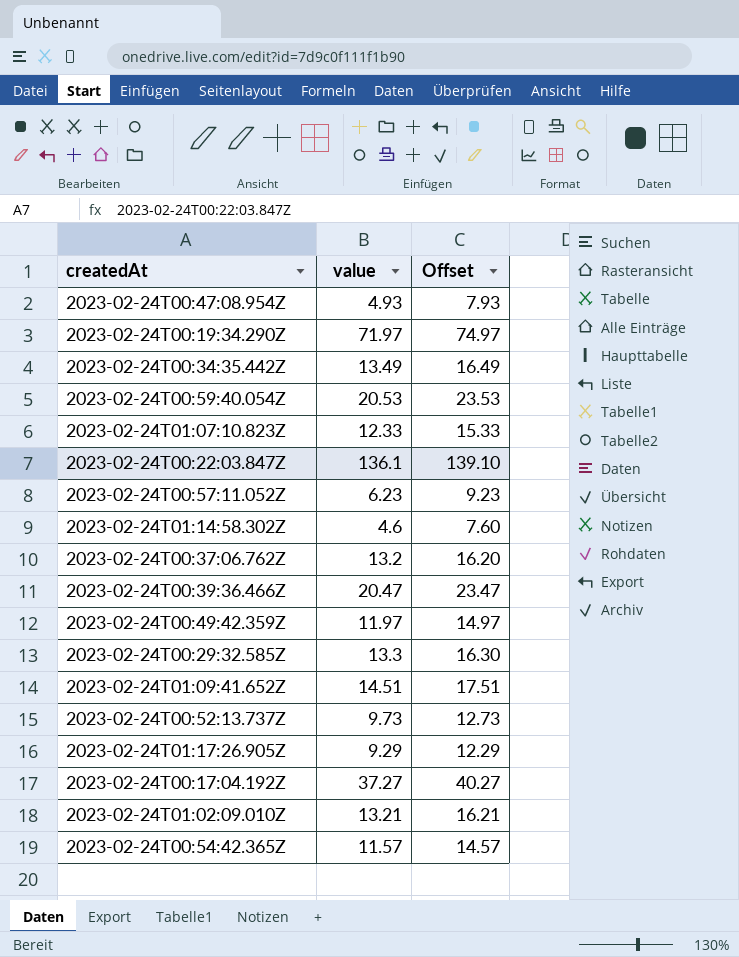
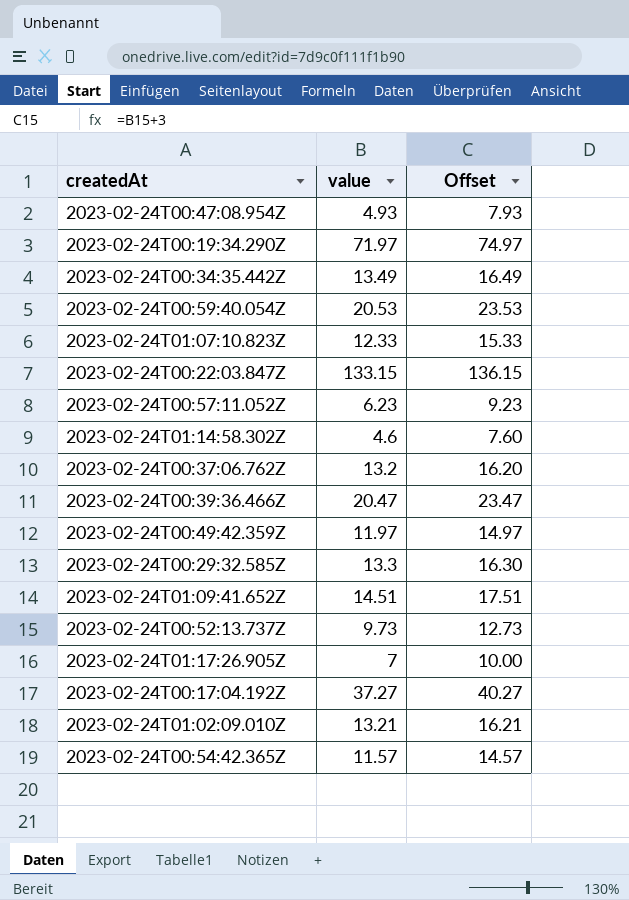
2023-02-24T00:22:03.847Z | value: 136.1 -> 133.15
2023-02-24T00:22:03.847Z | Offset: 139.10 -> 136.15
2023-02-24T01:17:26.905Z | value: 9.29 -> 7
2023-02-24T01:17:26.905Z | Offset: 12.29 -> 10.00

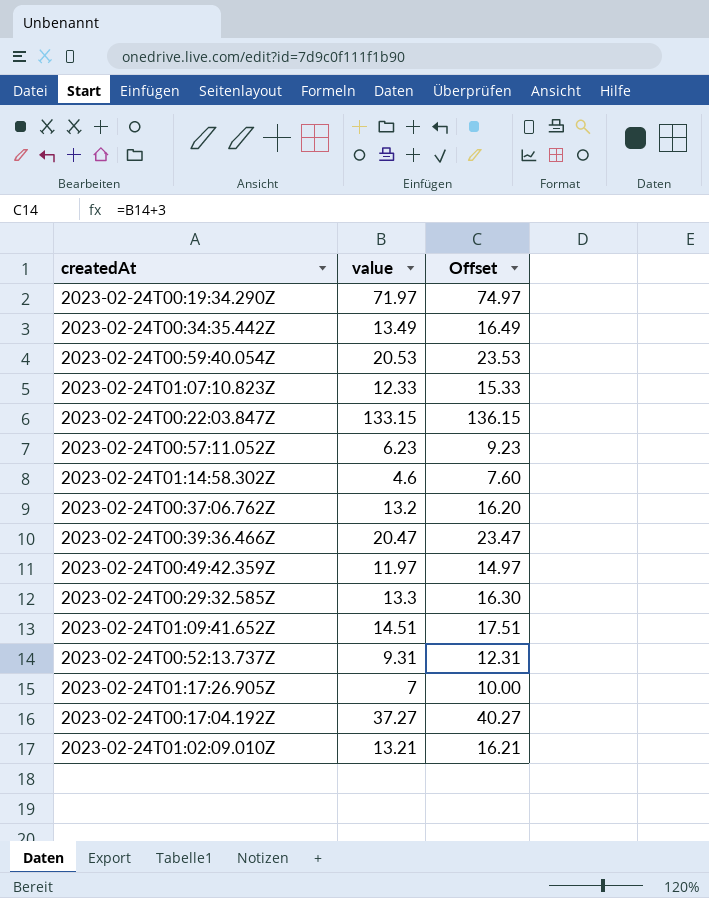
row 2023-02-24T00:47:08.954Z: 4.93 | 7.93 -> none
row 2023-02-24T00:54:42.365Z: 11.57 | 14.57 -> none
2023-02-24T00:52:13.737Z | value: 9.73 -> 9.31
2023-02-24T00:52:13.737Z | Offset: 12.73 -> 12.31

